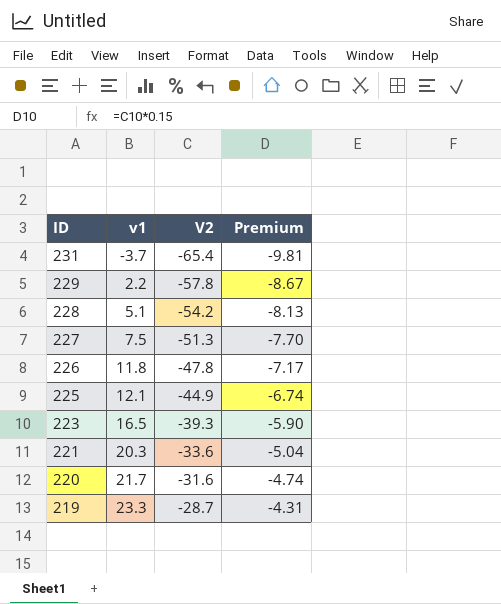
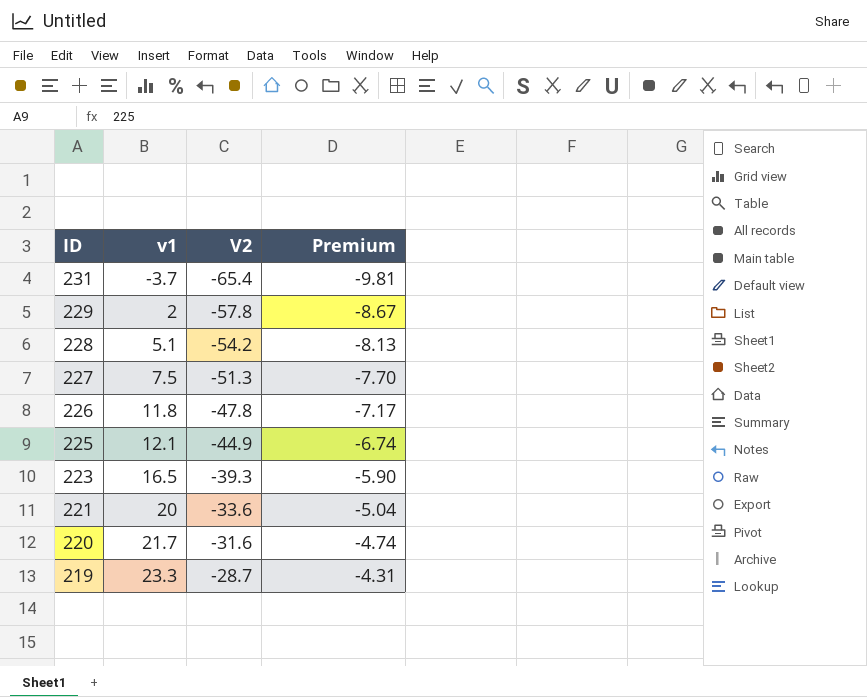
229 | v1: 2.2 -> 2
221 | v1: 20.3 -> 20

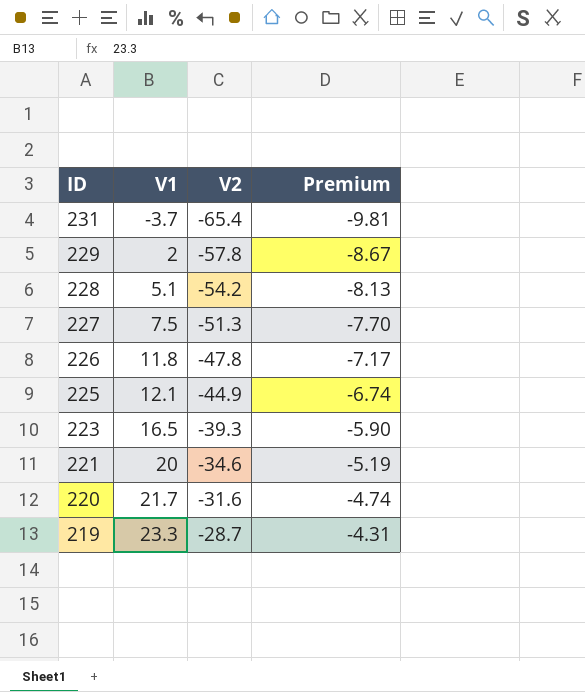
column name: v1 -> V1
221 | V2: -33.6 -> -34.6
221 | Premium: -5.04 -> -5.19

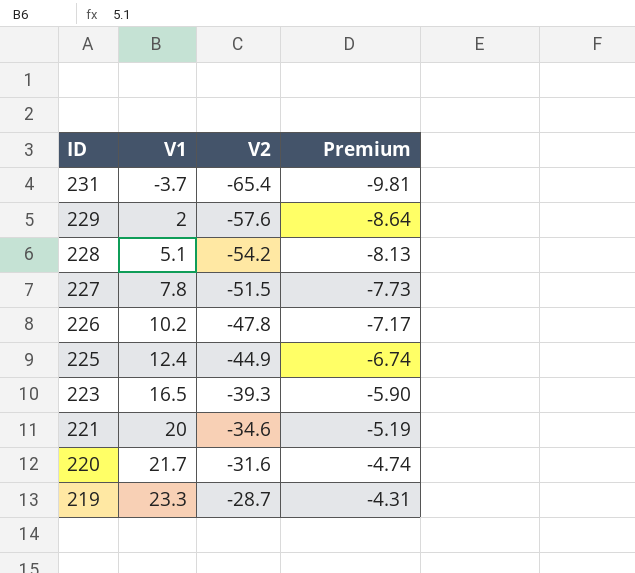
229 | V2: -57.8 -> -57.6
229 | Premium: -8.67 -> -8.64
227 | V1: 7.5 -> 7.8
227 | V2: -51.3 -> -51.5
227 | Premium: -7.70 -> -7.73
226 | V1: 11.8 -> 10.2
225 | V1: 12.1 -> 12.4

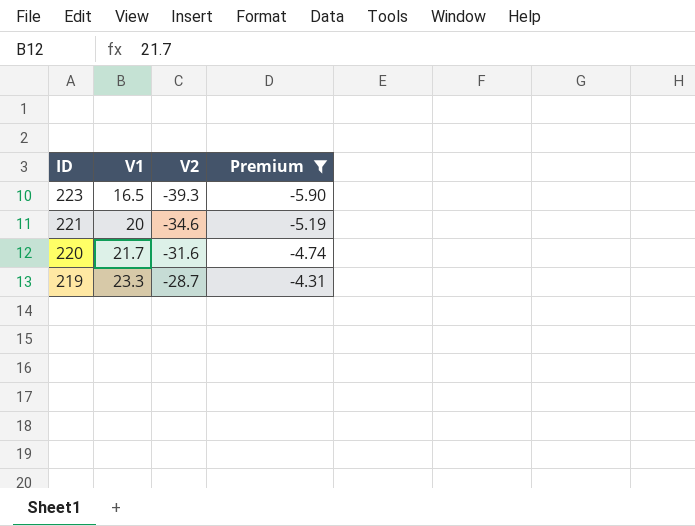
filter: none -> Premium >= -5.90

